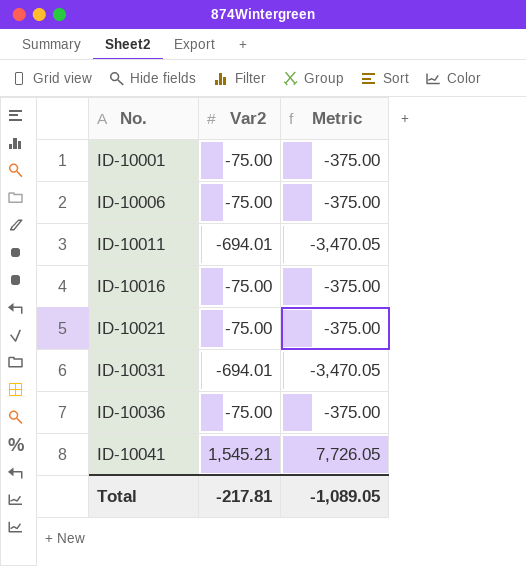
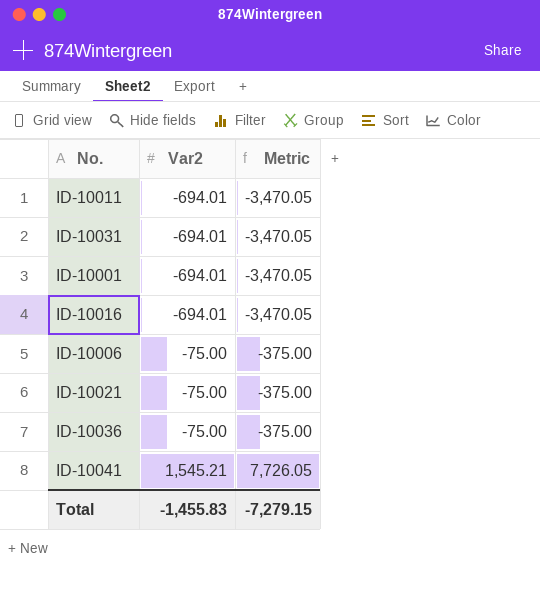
row order: No. ascending -> Var2 ascending
ID-10001 | Var2: -75.00 -> -694.01
ID-10001 | Metric: -375.00 -> -3,470.05
ID-10016 | Var2: -75.00 -> -694.01
ID-10016 | Metric: -375.00 -> -3,470.05
Total | Var2: -217.81 -> -1,455.83
Total | Metric: -1,089.05 -> -7,279.15

